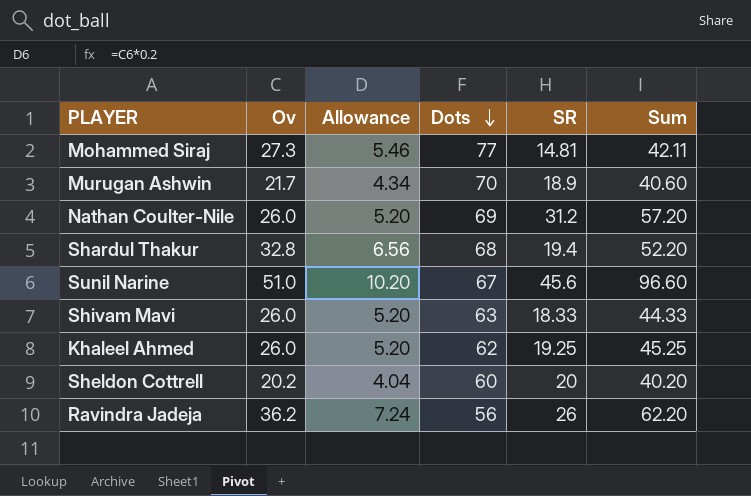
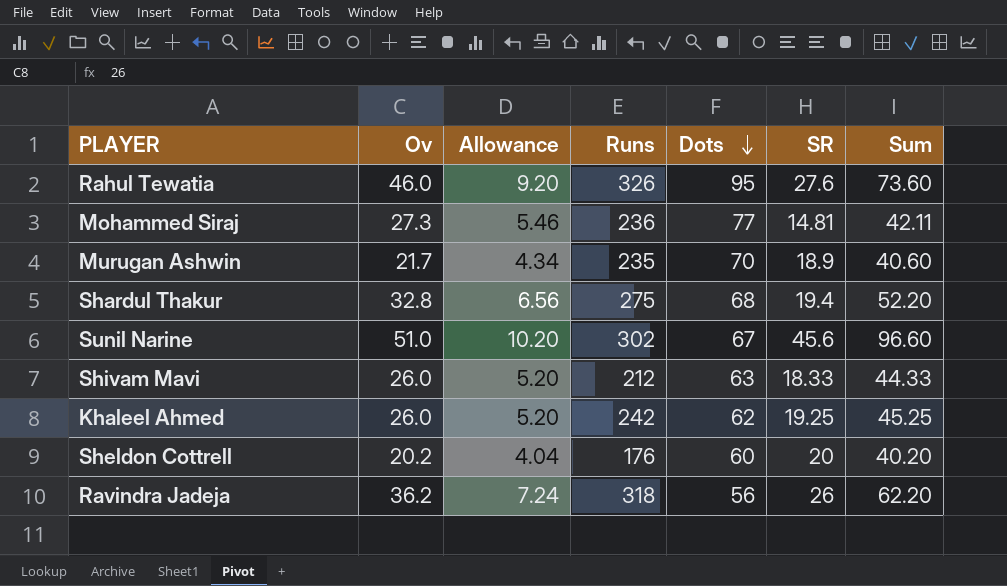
column Runs | position: none -> 4
row Nathan Coulter-Nile: 26.0 | 5.20 | 69 | 31.2 | 57.20 -> none
row Rahul Tewatia: none -> 46.0 | 9.20 | 326 | 95 | 27.6 | 73.60

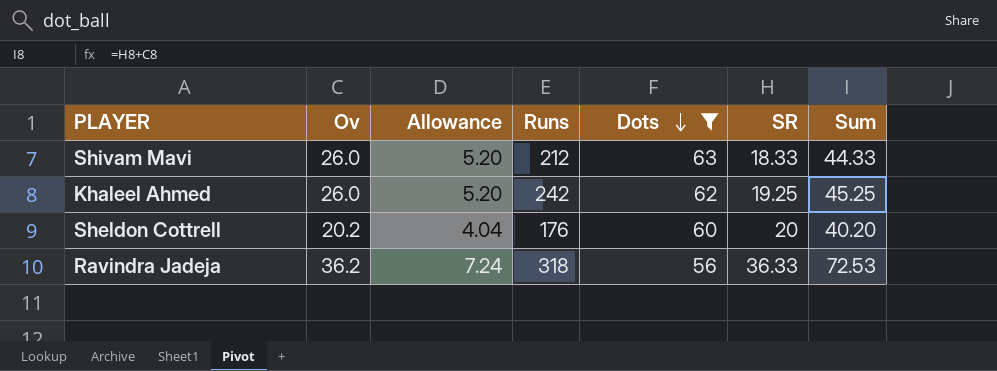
filter: none -> Dots <= 63
Ravindra Jadeja | SR: 26 -> 36.33
Ravindra Jadeja | Sum: 62.20 -> 72.53

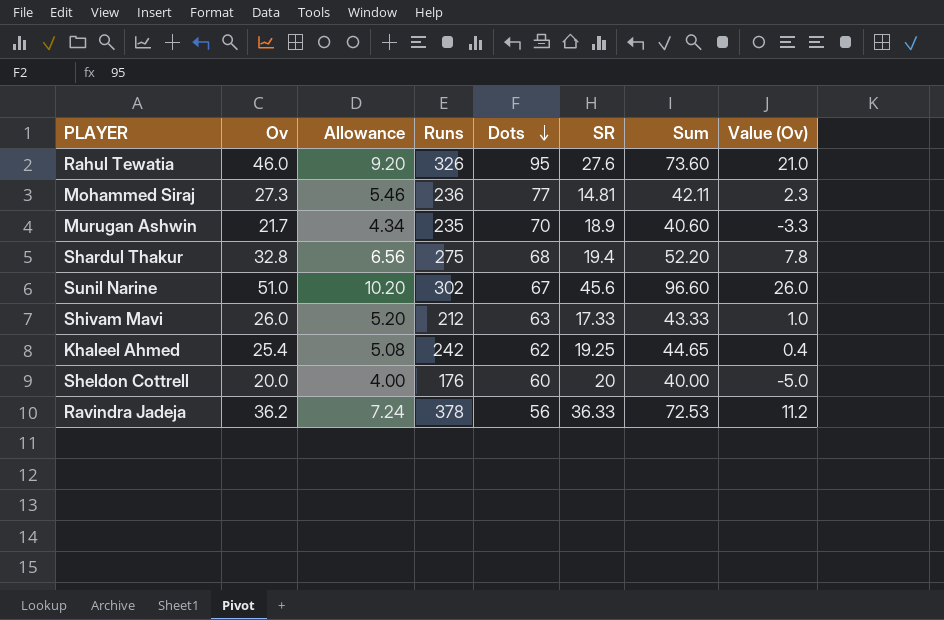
filter: Dots <= 63 -> none
column Value (Ov) | formula: none -> [Ov] - 25
Shivam Mavi | SR: 18.33 -> 17.33
Shivam Mavi | Sum: 44.33 -> 43.33
Khaleel Ahmed | Ov: 26.0 -> 25.4
Khaleel Ahmed | Allowance: 5.20 -> 5.08
Khaleel Ahmed | Sum: 45.25 -> 44.65
Sheldon Cottrell | Ov: 20.2 -> 20.0
Sheldon Cottrell | Allowance: 4.04 -> 4.00
Sheldon Cottrell | Sum: 40.20 -> 40.00
Ravindra Jadeja | Runs: 318 -> 378

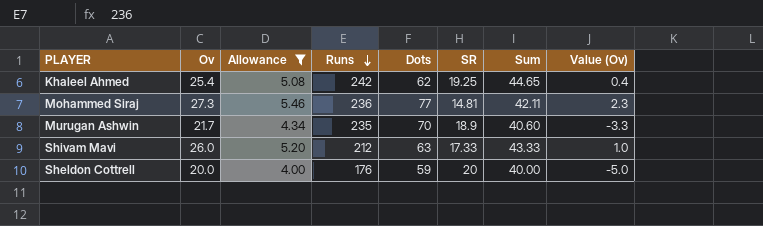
filter: none -> Allowance <= 5.46
row order: Dots descending -> Runs descending
Sheldon Cottrell | Dots: 60 -> 59

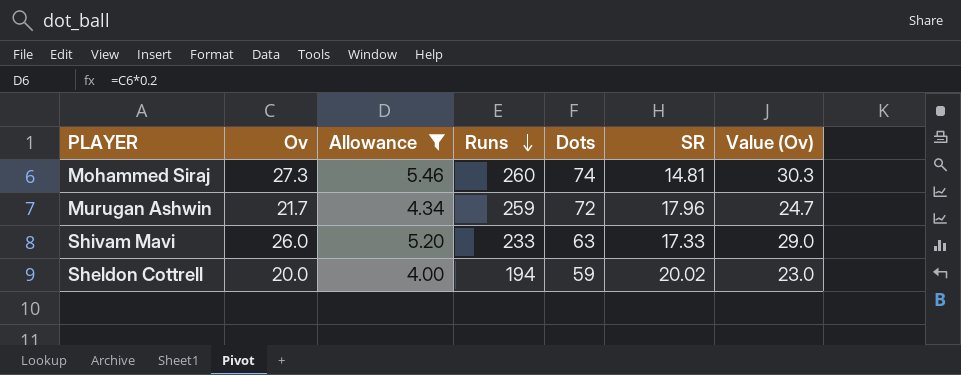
column Sum | formula: [Ov] + [SR] -> none
column Value (Ov) | formula: [Ov] - 25 -> [Ov] + 3
row Khaleel Ahmed: 25.4 | 5.08 | 242 | 62 | 19.25 | 44.65 | 0.4 -> none
Mohammed Siraj | Runs: 236 -> 260
Mohammed Siraj | Dots: 77 -> 74
Murugan Ashwin | Runs: 235 -> 259
Murugan Ashwin | Dots: 70 -> 72
Murugan Ashwin | SR: 18.9 -> 17.96
Shivam Mavi | Runs: 212 -> 233
Sheldon Cottrell | Runs: 176 -> 194
Sheldon Cottrell | SR: 20 -> 20.02

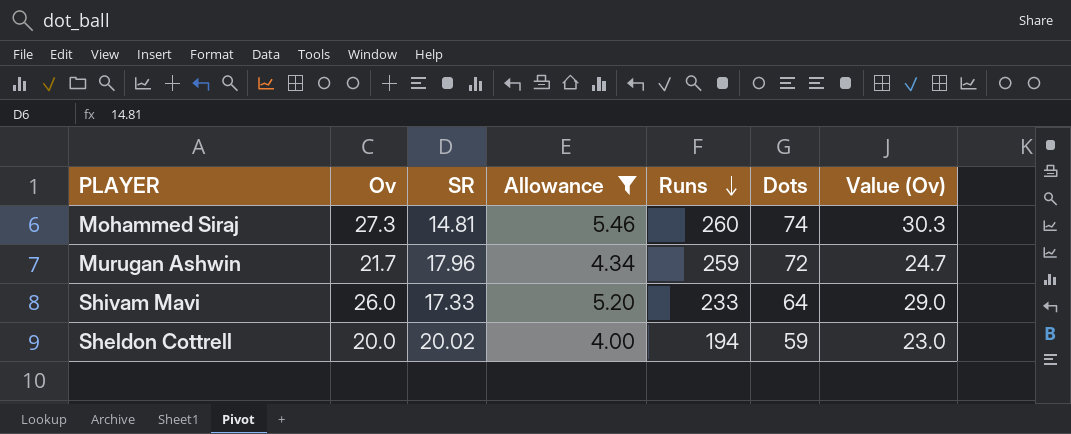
column SR | position: 6 -> 3
Shivam Mavi | Dots: 63 -> 64

